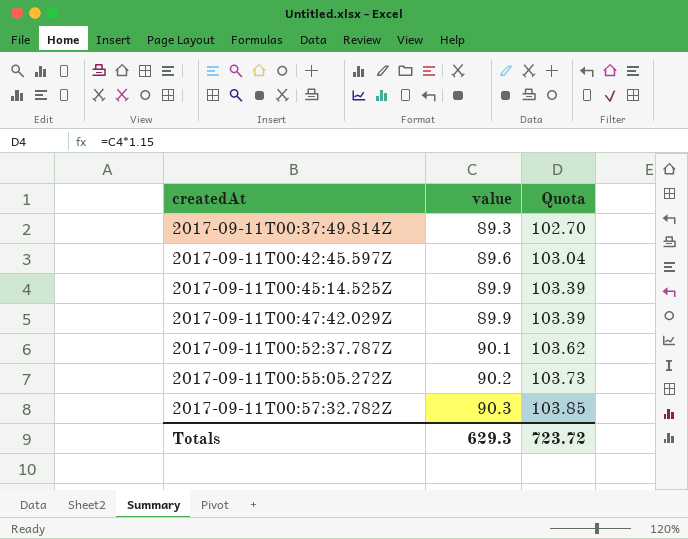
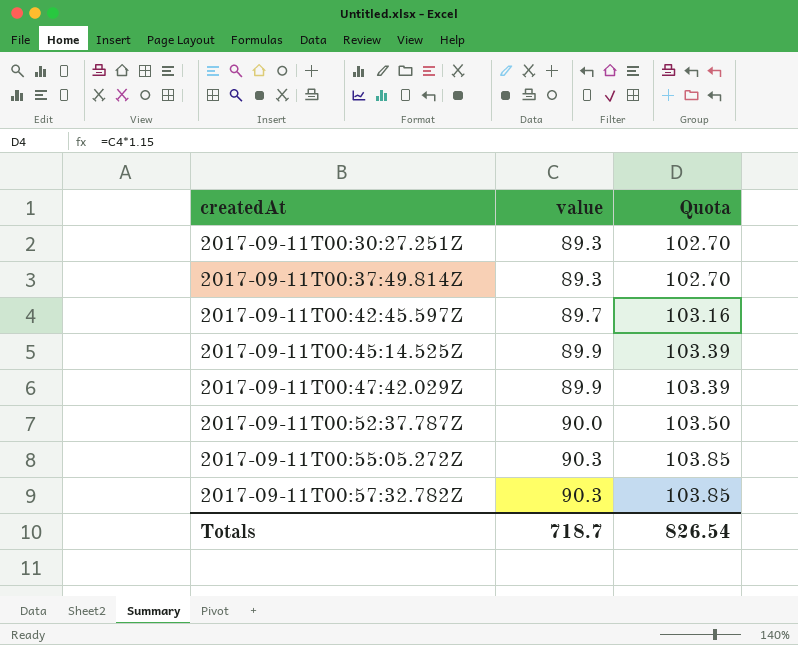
row 2017-09-11T00:30:27.251Z: none -> 89.3 | 102.70
2017-09-11T00:42:45.597Z | value: 89.6 -> 89.7
2017-09-11T00:42:45.597Z | Quota: 103.04 -> 103.16
2017-09-11T00:52:37.787Z | value: 90.1 -> 90.0
2017-09-11T00:52:37.787Z | Quota: 103.62 -> 103.50
2017-09-11T00:55:05.272Z | value: 90.2 -> 90.3
2017-09-11T00:55:05.272Z | Quota: 103.73 -> 103.85
Totals | value: 629.3 -> 718.7
Totals | Quota: 723.72 -> 826.54

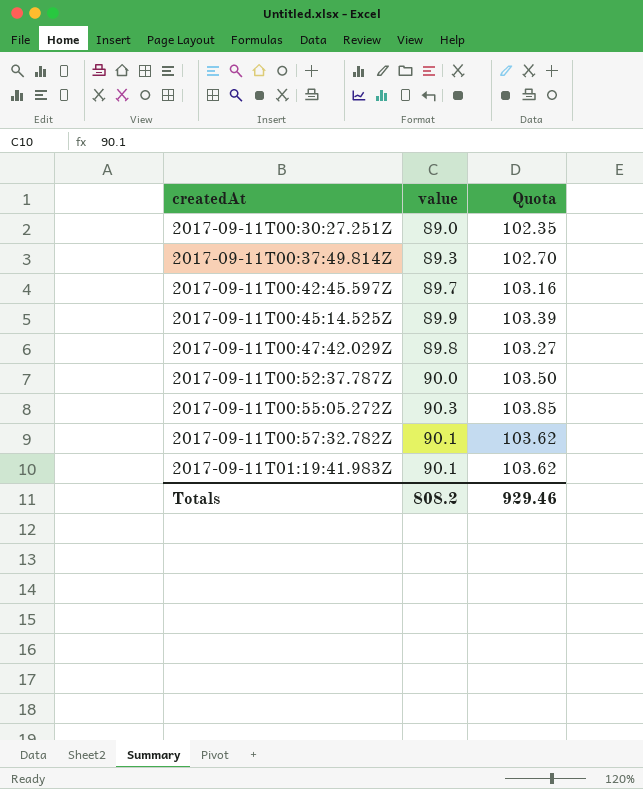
2017-09-11T00:30:27.251Z | value: 89.3 -> 89.0
2017-09-11T00:30:27.251Z | Quota: 102.70 -> 102.35
2017-09-11T00:47:42.029Z | value: 89.9 -> 89.8
2017-09-11T00:47:42.029Z | Quota: 103.39 -> 103.27
2017-09-11T00:57:32.782Z | value: 90.3 -> 90.1
2017-09-11T00:57:32.782Z | Quota: 103.85 -> 103.62
row 2017-09-11T01:19:41.983Z: none -> 90.1 | 103.62
Totals | value: 718.7 -> 808.2
Totals | Quota: 826.54 -> 929.46

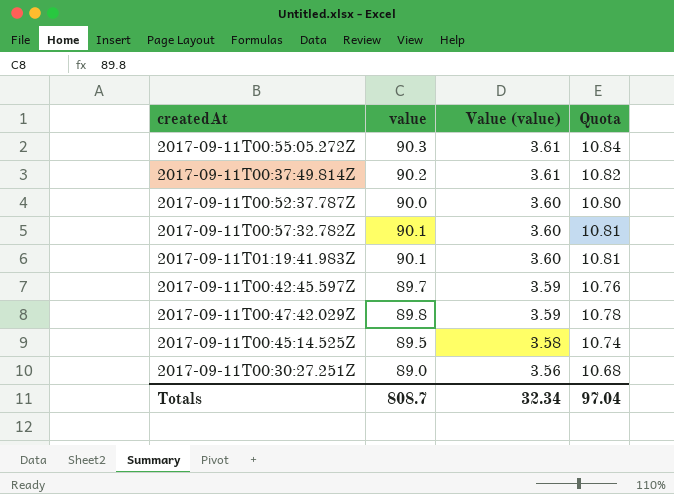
row order: createdAt ascending -> Value (value) descending
column Value (value) | formula: none -> [value] * 0.04
column Quota | formula: [value] * 1.15 -> [value] * 0.12
2017-09-11T00:37:49.814Z | value: 89.3 -> 90.2
2017-09-11T00:45:14.525Z | value: 89.9 -> 89.5
Totals | value: 808.2 -> 808.7
Totals | Quota: 929.46 -> 97.04

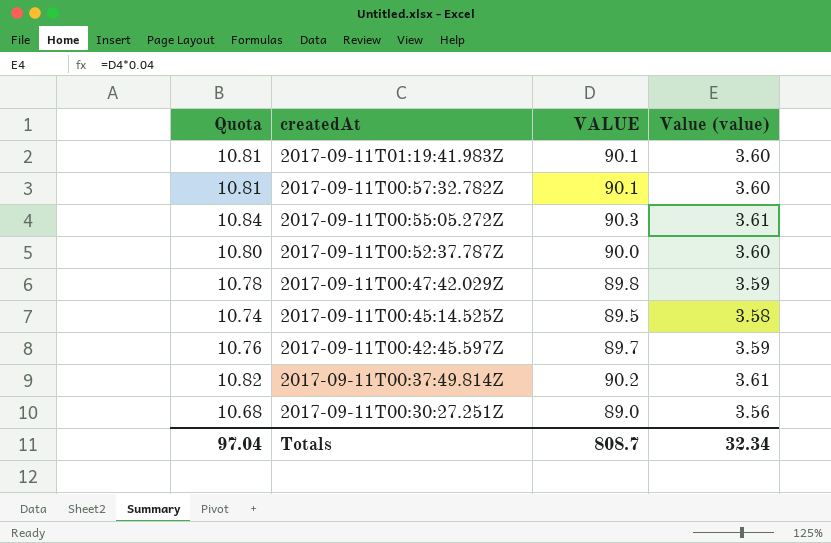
row order: Value (value) descending -> createdAt descending
column Quota | position: 4 -> 1
column name: value -> VALUE

